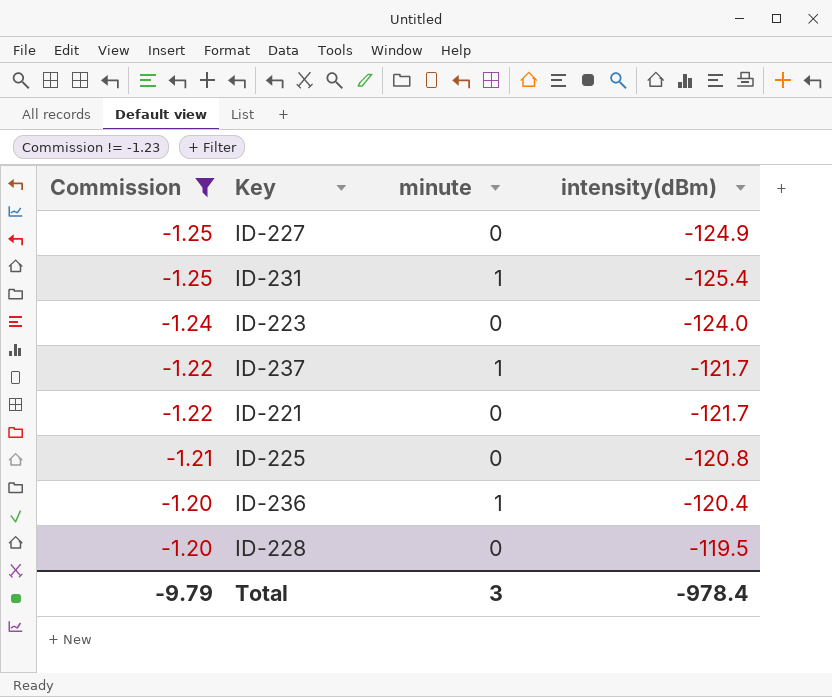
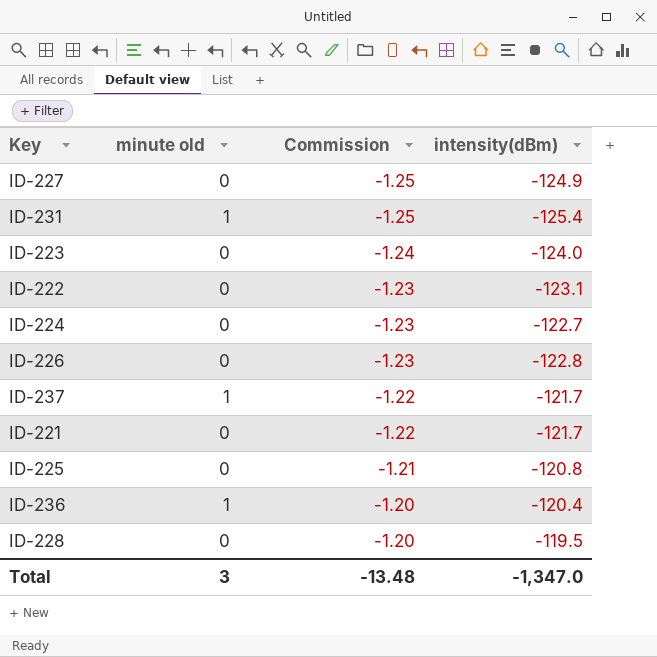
filter: Commission != -1.23 -> none
column name: minute -> minute old
column Commission | position: 1 -> 3
Total | Commission: -9.79 -> -13.48
Total | intensity(dBm): -978.4 -> -1,347.0

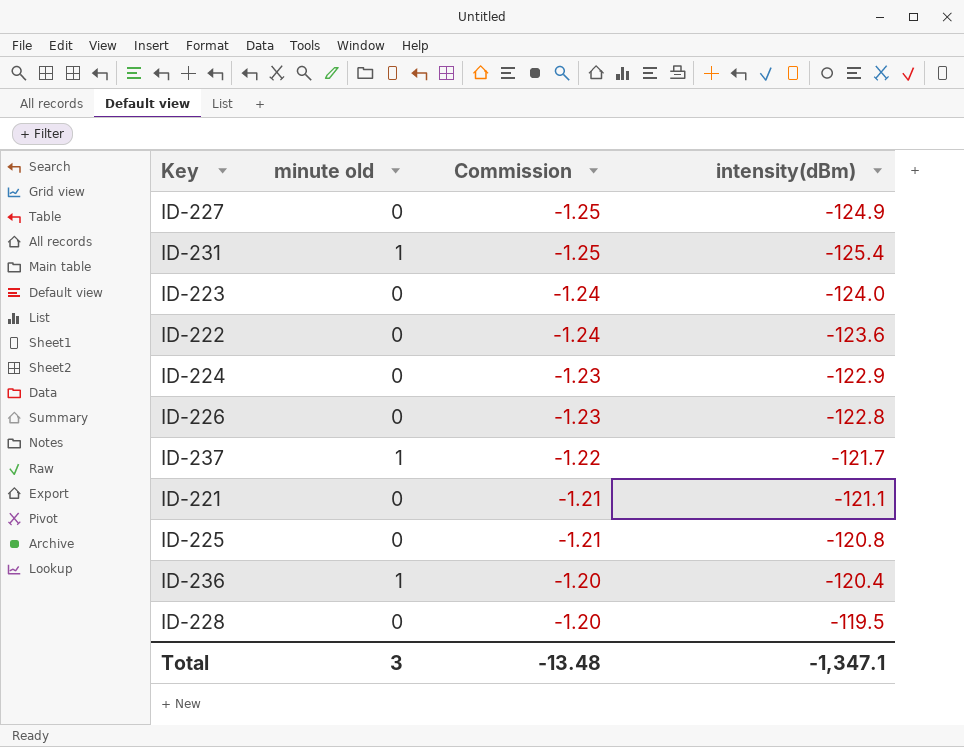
ID-222 | Commission: -1.23 -> -1.24
ID-222 | intensity(dBm): -123.1 -> -123.6
ID-224 | intensity(dBm): -122.7 -> -122.9
ID-221 | Commission: -1.22 -> -1.21
ID-221 | intensity(dBm): -121.7 -> -121.1
Total | intensity(dBm): -1,347.0 -> -1,347.1

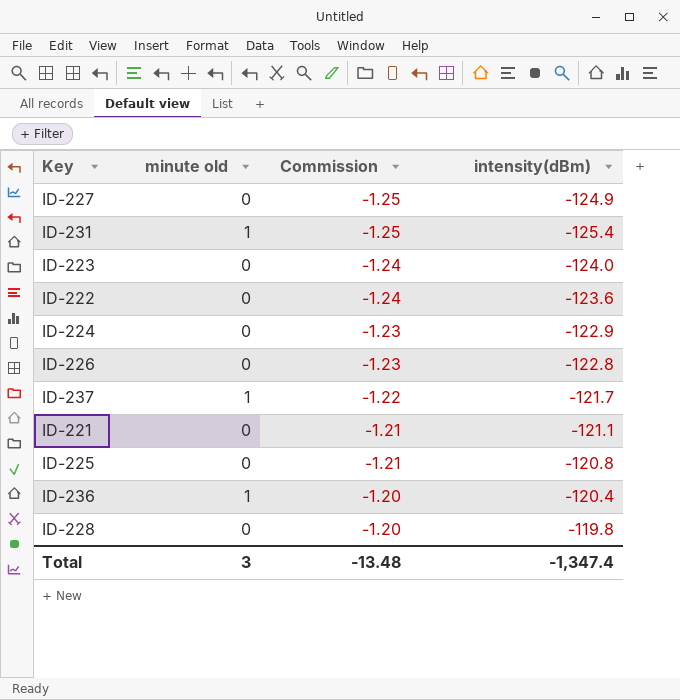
ID-228 | intensity(dBm): -119.5 -> -119.8
Total | intensity(dBm): -1,347.1 -> -1,347.4

